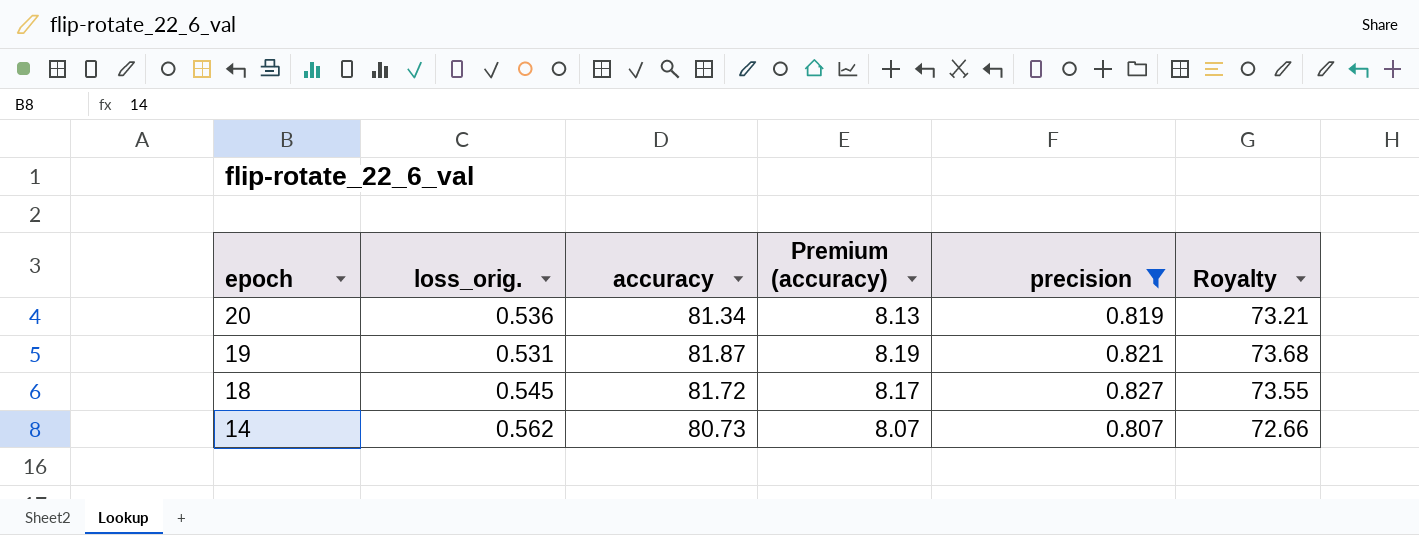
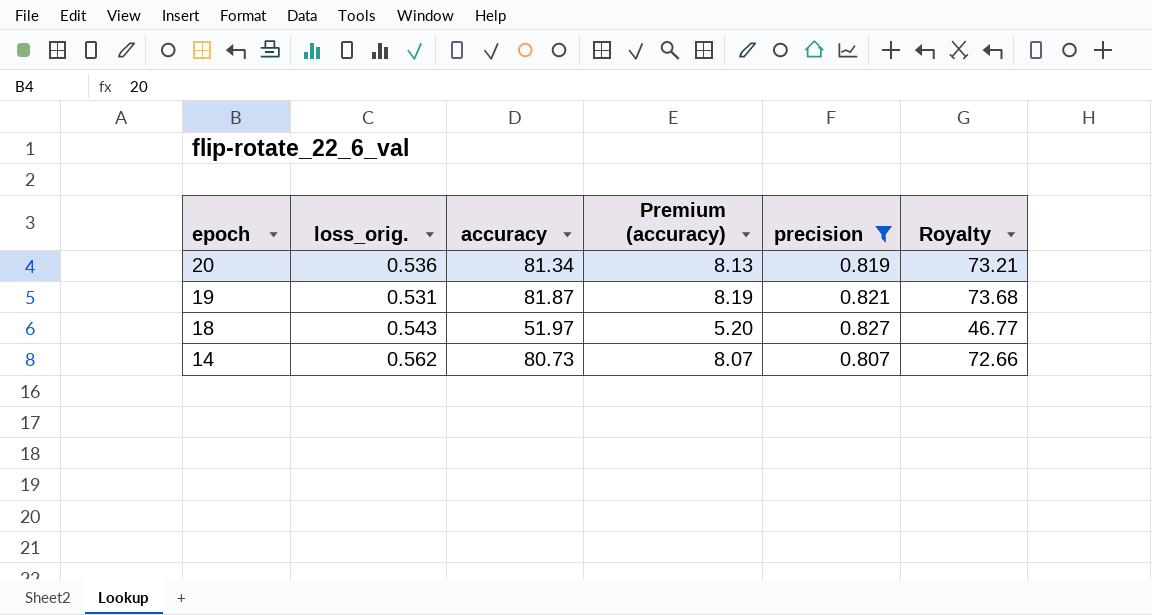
18 | loss_orig.: 0.545 -> 0.543
18 | accuracy: 81.72 -> 51.97
18 | Premium (accuracy): 8.17 -> 5.20
18 | Royalty: 73.55 -> 46.77

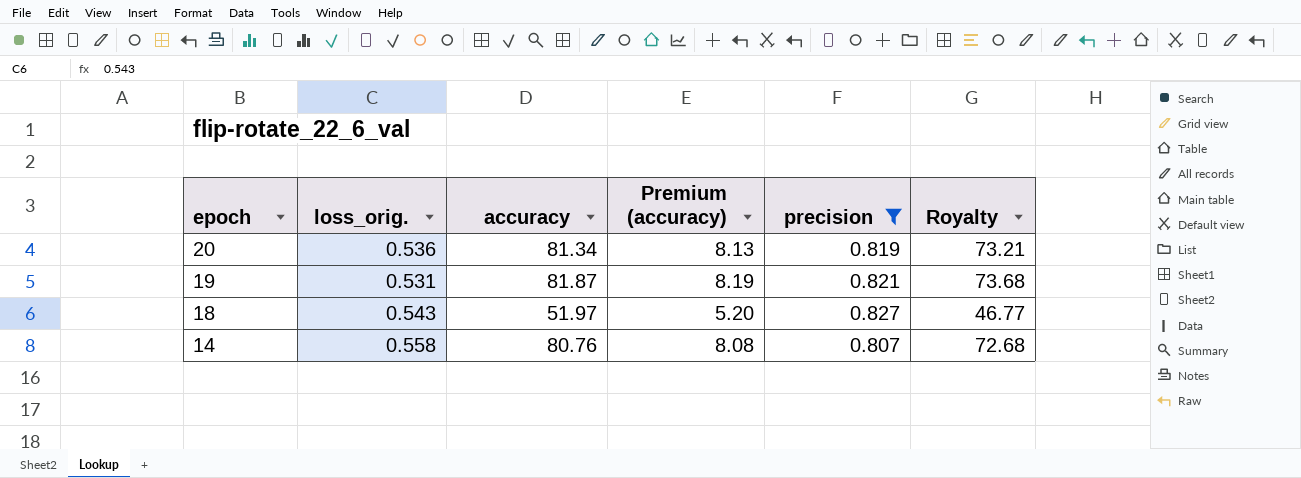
14 | loss_orig.: 0.562 -> 0.558
14 | accuracy: 80.73 -> 80.76
14 | Premium (accuracy): 8.07 -> 8.08
14 | Royalty: 72.66 -> 72.68

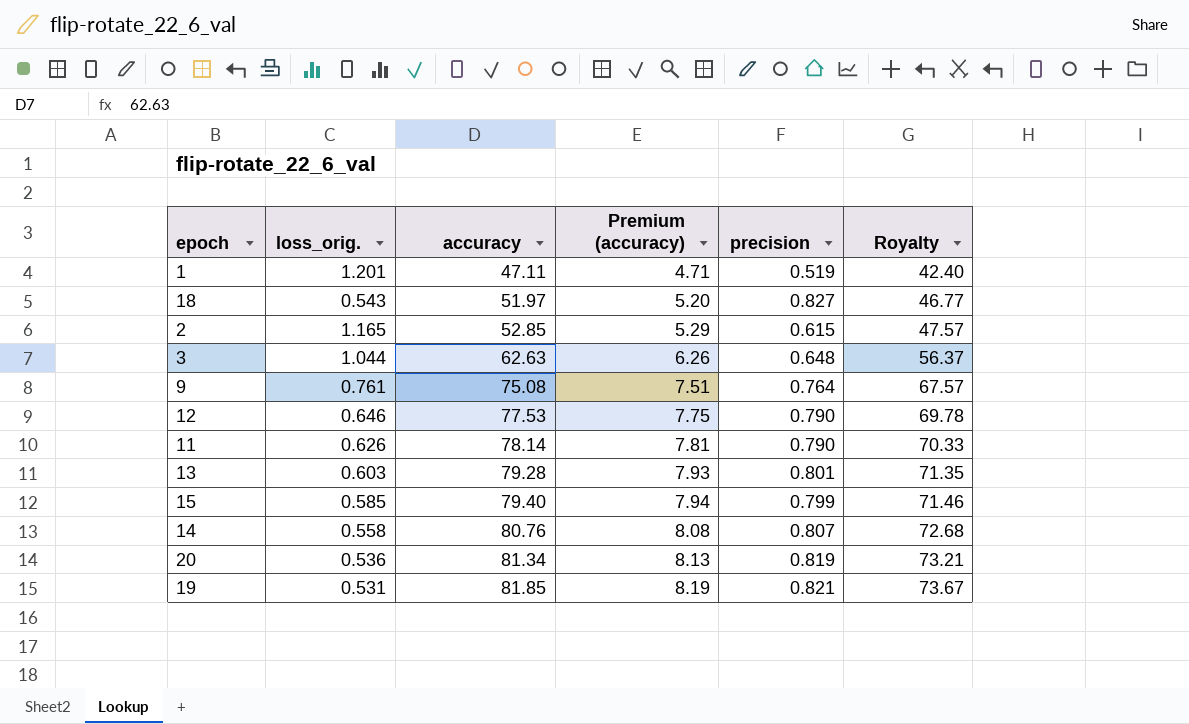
filter: precision >= 0.807 -> none
row order: epoch descending -> accuracy ascending
19 | accuracy: 81.87 -> 81.85
19 | Royalty: 73.68 -> 73.67

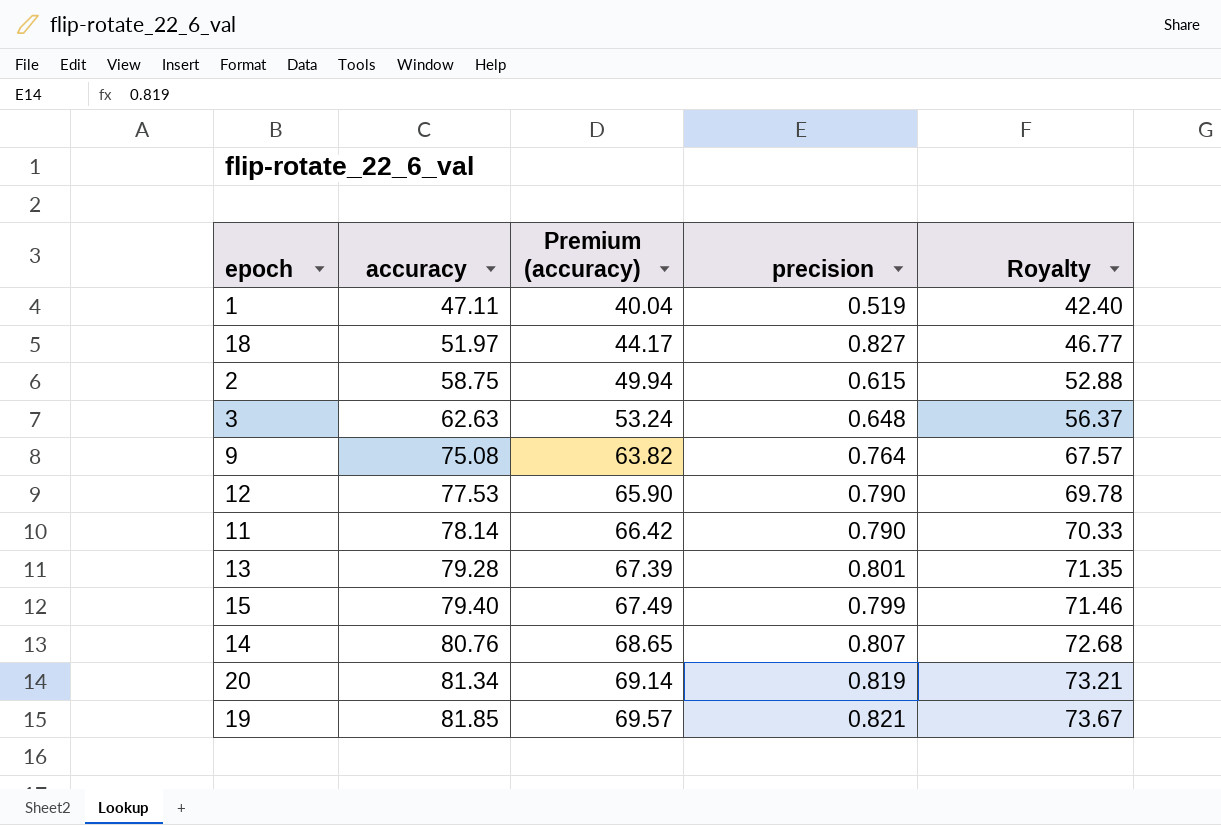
column loss_orig. | position: 2 -> none
column Premium (accuracy) | formula: [accuracy] * 0.1 -> [accuracy] * 0.85
2 | accuracy: 52.85 -> 58.75
2 | Royalty: 47.57 -> 52.88

